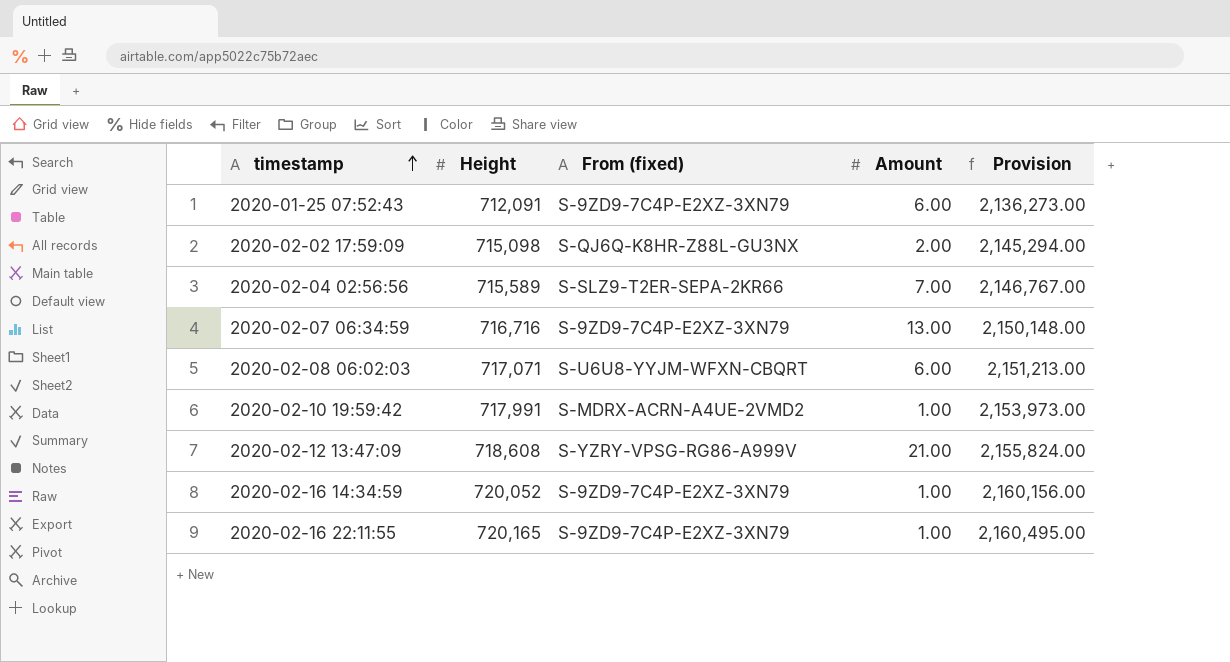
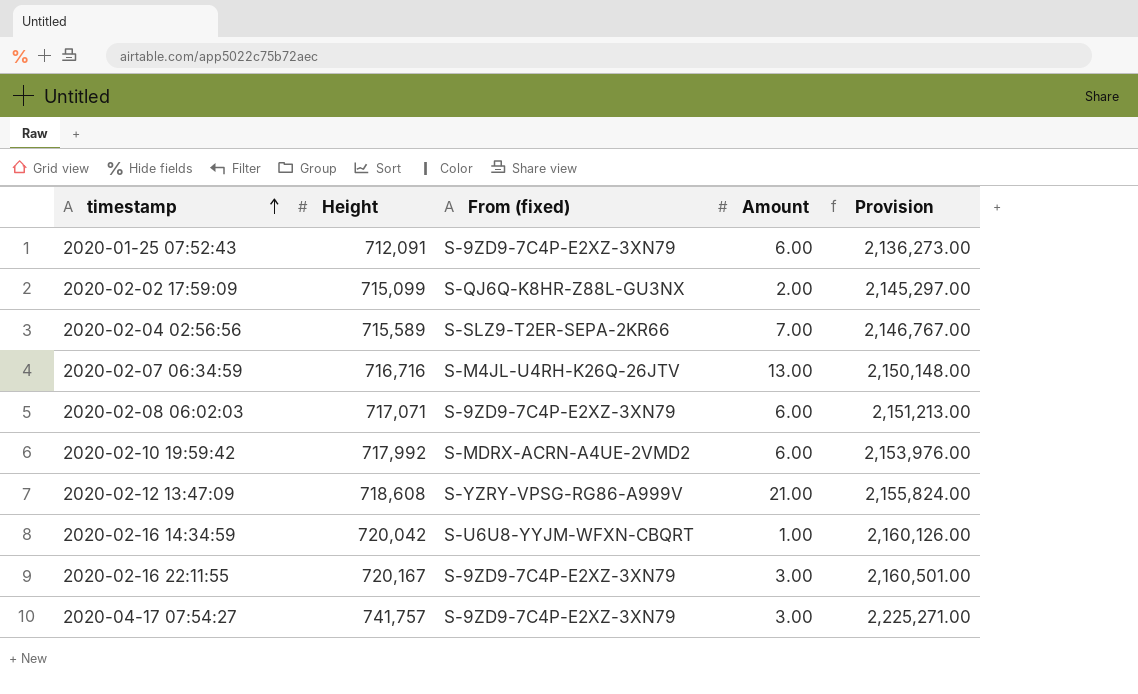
2020-02-02 17:59:09 | Height: 715,098 -> 715,099
2020-02-02 17:59:09 | Provision: 2,145,294.00 -> 2,145,297.00
2020-02-07 06:34:59 | From (fixed): S-9ZD9-7C4P-E2XZ-3XN79 -> S-M4JL-U4RH-K26Q-26JTV
2020-02-08 06:02:03 | From (fixed): S-U6U8-YYJM-WFXN-CBQRT -> S-9ZD9-7C4P-E2XZ-3XN79
2020-02-10 19:59:42 | Height: 717,991 -> 717,992
2020-02-10 19:59:42 | Amount: 1.00 -> 6.00
2020-02-10 19:59:42 | Provision: 2,153,973.00 -> 2,153,976.00
2020-02-16 14:34:59 | Height: 720,052 -> 720,042
2020-02-16 14:34:59 | From (fixed): S-9ZD9-7C4P-E2XZ-3XN79 -> S-U6U8-YYJM-WFXN-CBQRT
2020-02-16 14:34:59 | Provision: 2,160,156.00 -> 2,160,126.00
2020-02-16 22:11:55 | Height: 720,165 -> 720,167
2020-02-16 22:11:55 | Amount: 1.00 -> 3.00
2020-02-16 22:11:55 | Provision: 2,160,495.00 -> 2,160,501.00
row 2020-04-17 07:54:27: none -> 741,757 | S-9ZD9-7C4P-E2XZ-3XN79 | 3.00 | 2,225,271.00

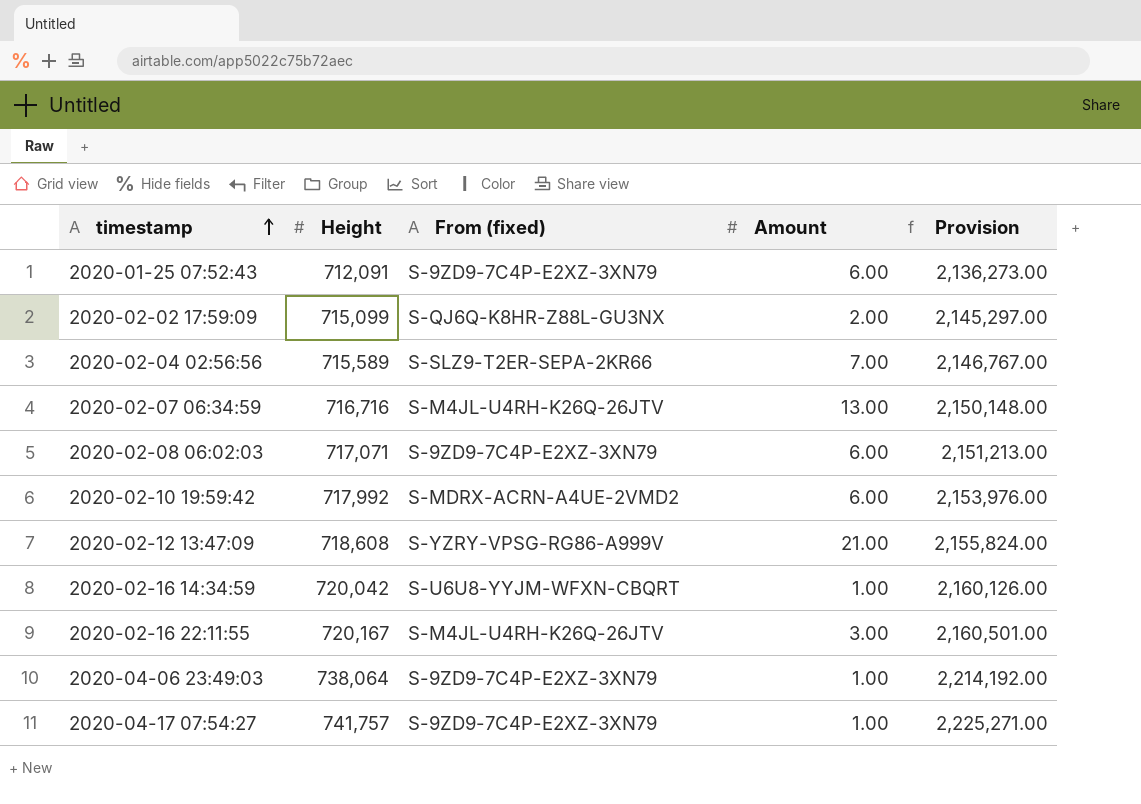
2020-02-16 22:11:55 | From (fixed): S-9ZD9-7C4P-E2XZ-3XN79 -> S-M4JL-U4RH-K26Q-26JTV
row 2020-04-06 23:49:03: none -> 738,064 | S-9ZD9-7C4P-E2XZ-3XN79 | 1.00 | 2,214,192.00
2020-04-17 07:54:27 | Amount: 3.00 -> 1.00

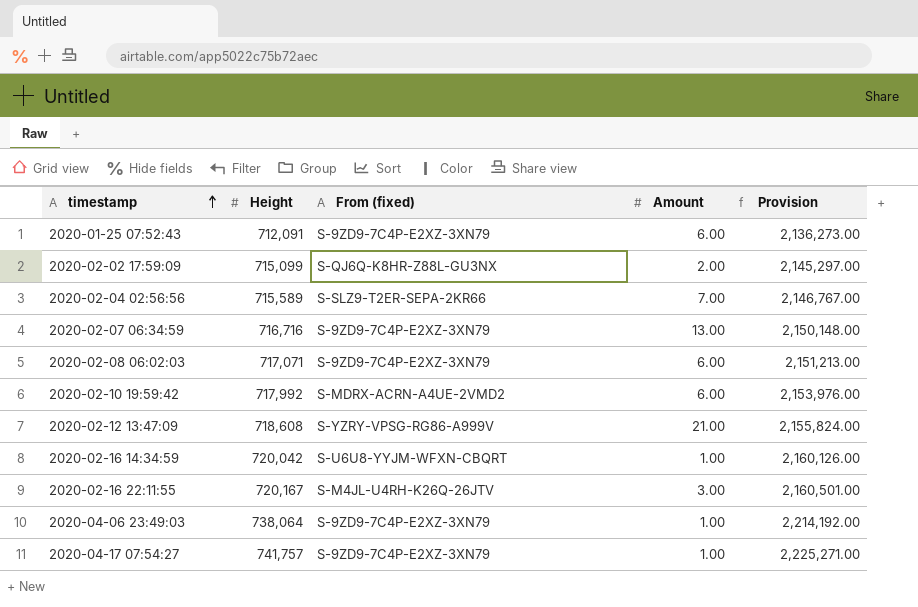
2020-02-07 06:34:59 | From (fixed): S-M4JL-U4RH-K26Q-26JTV -> S-9ZD9-7C4P-E2XZ-3XN79

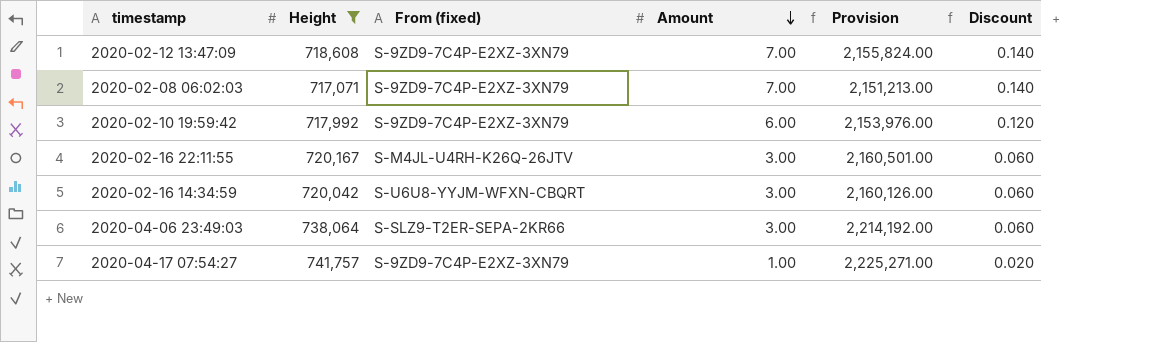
filter: none -> Height >= 717,071
row order: timestamp ascending -> Amount descending
column Discount | formula: none -> [Amount] * 0.02
2020-02-12 13:47:09 | From (fixed): S-YZRY-VPSG-RG86-A999V -> S-9ZD9-7C4P-E2XZ-3XN79
2020-02-12 13:47:09 | Amount: 21.00 -> 7.00
2020-02-08 06:02:03 | Amount: 6.00 -> 7.00
2020-02-10 19:59:42 | From (fixed): S-MDRX-ACRN-A4UE-2VMD2 -> S-9ZD9-7C4P-E2XZ-3XN79
2020-02-16 14:34:59 | Amount: 1.00 -> 3.00
2020-04-06 23:49:03 | From (fixed): S-9ZD9-7C4P-E2XZ-3XN79 -> S-SLZ9-T2ER-SEPA-2KR66
2020-04-06 23:49:03 | Amount: 1.00 -> 3.00

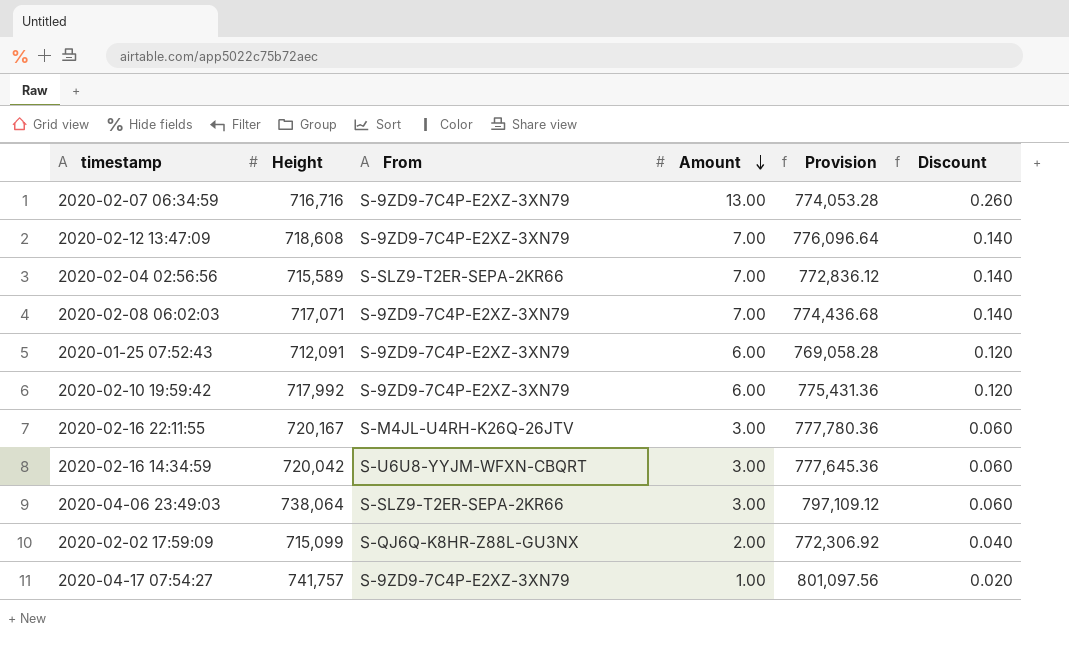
filter: Height >= 717,071 -> none
column name: From (fixed) -> From
column Provision | formula: [Height] * 3 -> [Height] * 1.08

